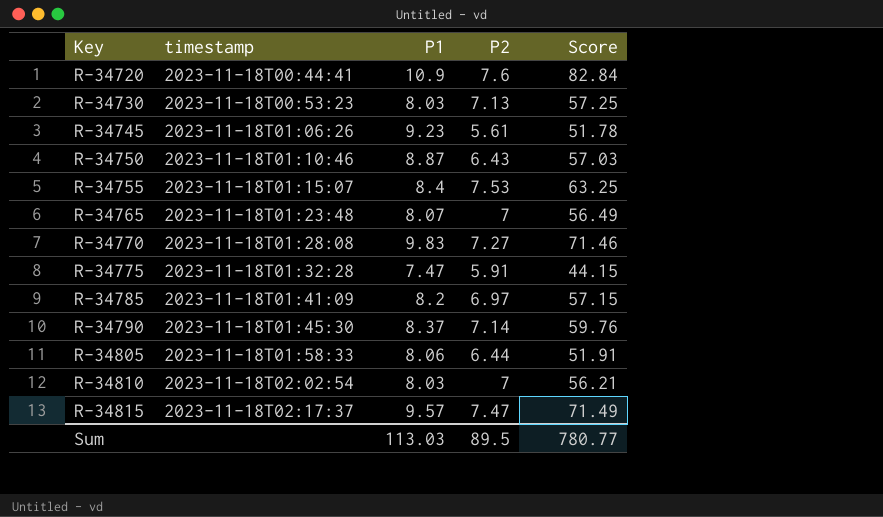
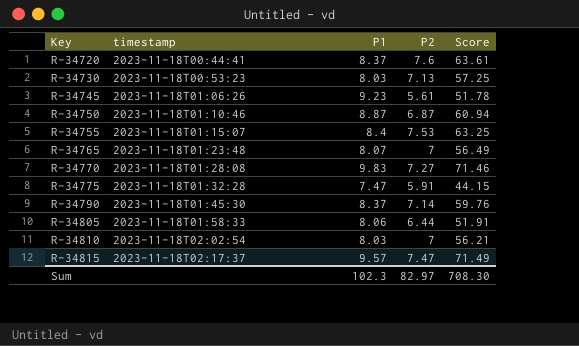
row R-34785: 2023-11-18T01:41:09 | 8.2 | 6.97 | 57.15 -> none
R-34720 | P1: 10.9 -> 8.37
R-34720 | Score: 82.84 -> 63.61
R-34750 | P2: 6.43 -> 6.87
R-34750 | Score: 57.03 -> 60.94
Sum | P1: 113.03 -> 102.3
Sum | P2: 89.5 -> 82.97
Sum | Score: 780.77 -> 708.30

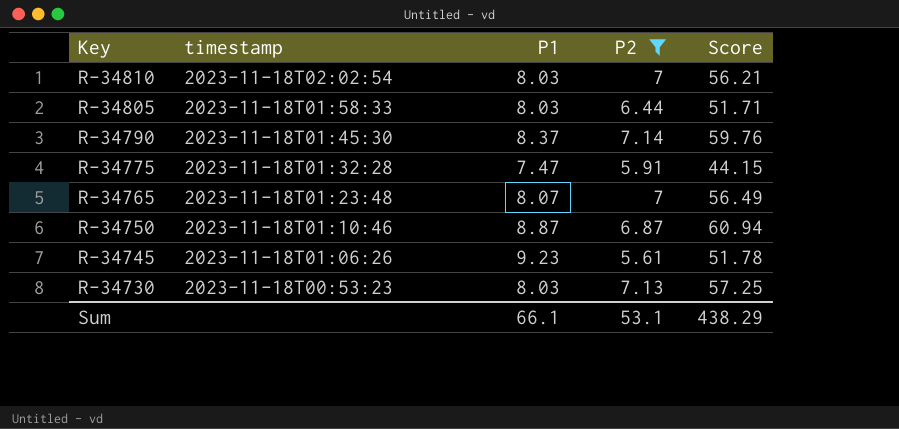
filter: none -> P2 <= 7.14
row order: Key ascending -> Key descending
R-34805 | P1: 8.06 -> 8.03
R-34805 | Score: 51.91 -> 51.71
Sum | P1: 102.3 -> 66.1
Sum | P2: 82.97 -> 53.1
Sum | Score: 708.30 -> 438.29

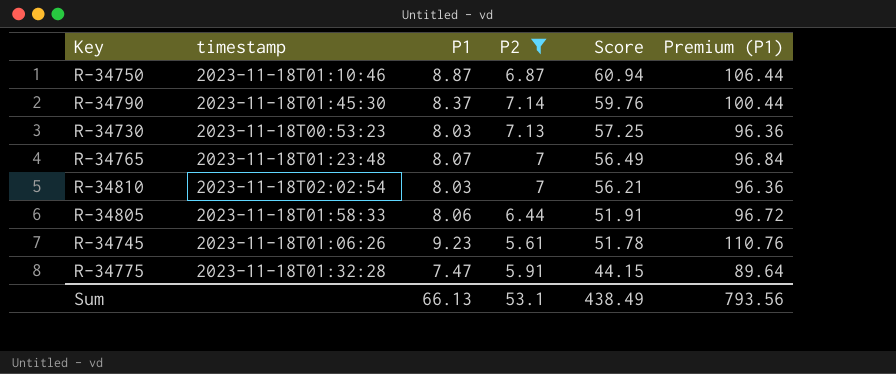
row order: Key descending -> Score descending
column Premium (P1) | formula: none -> [P1] * 12
R-34805 | P1: 8.03 -> 8.06
R-34805 | Score: 51.71 -> 51.91
Sum | P1: 66.1 -> 66.13
Sum | Score: 438.29 -> 438.49

